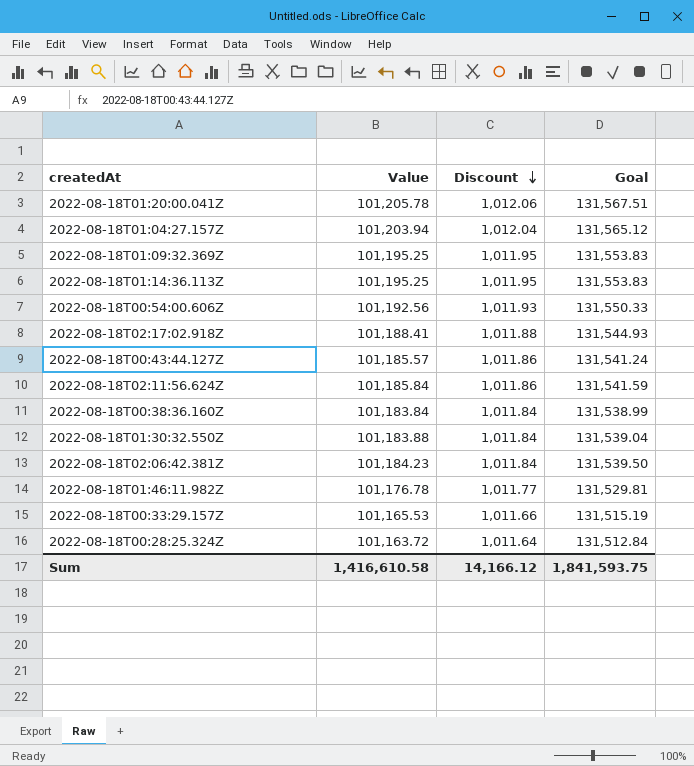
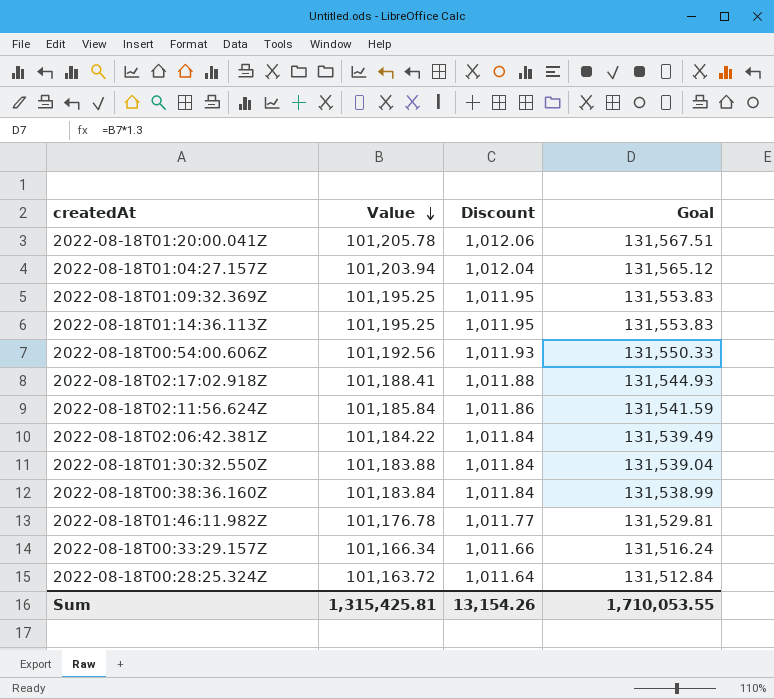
row order: Discount descending -> Value descending
row 2022-08-18T00:43:44.127Z: 101,185.57 | 1,011.86 | 131,541.24 -> none
2022-08-18T02:06:42.381Z | Value: 101,184.23 -> 101,184.22
2022-08-18T02:06:42.381Z | Goal: 131,539.50 -> 131,539.49
2022-08-18T00:33:29.157Z | Value: 101,165.53 -> 101,166.34
2022-08-18T00:33:29.157Z | Goal: 131,515.19 -> 131,516.24
Sum | Value: 1,416,610.58 -> 1,315,425.81
Sum | Discount: 14,166.12 -> 13,154.26
Sum | Goal: 1,841,593.75 -> 1,710,053.55

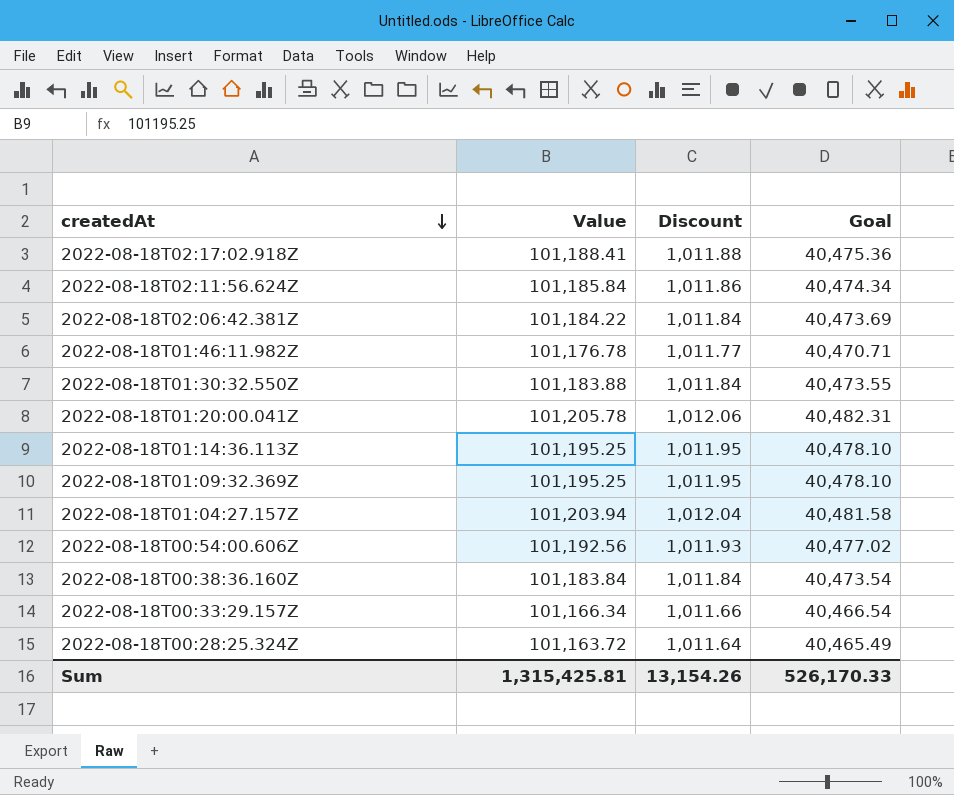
row order: Value descending -> createdAt descending
column Goal | formula: [Value] * 1.3 -> [Value] * 0.4
Sum | Goal: 1,710,053.55 -> 526,170.33

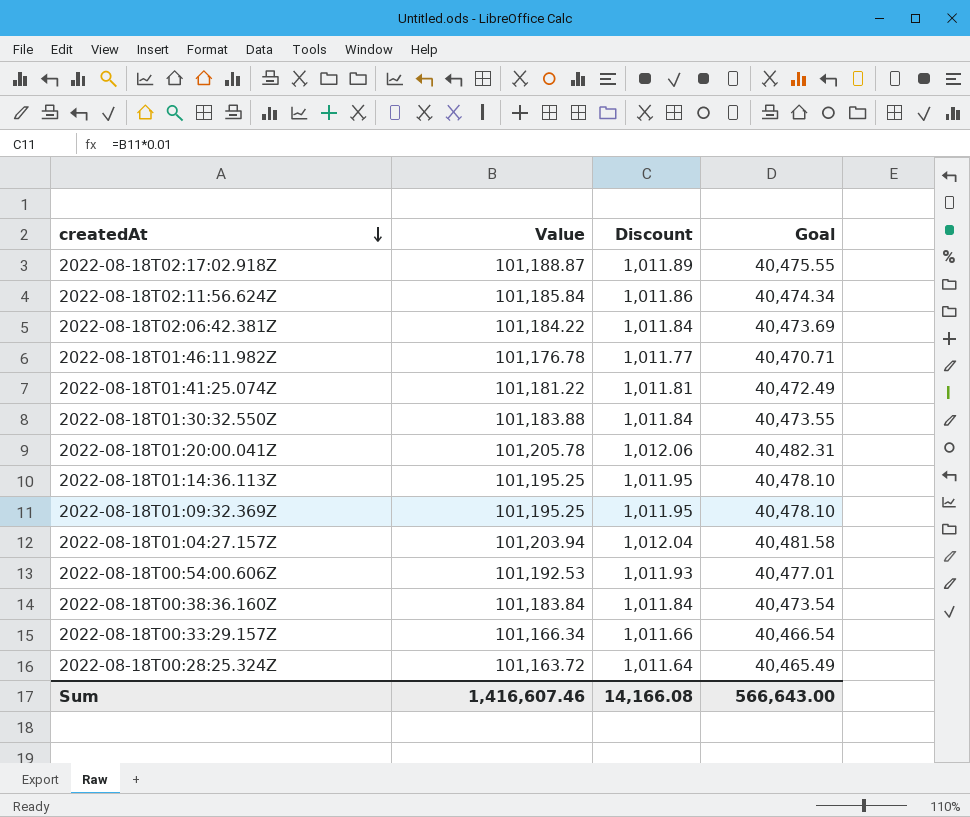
2022-08-18T02:17:02.918Z | Value: 101,188.41 -> 101,188.87
2022-08-18T02:17:02.918Z | Discount: 1,011.88 -> 1,011.89
2022-08-18T02:17:02.918Z | Goal: 40,475.36 -> 40,475.55
row 2022-08-18T01:41:25.074Z: none -> 101,181.22 | 1,011.81 | 40,472.49
2022-08-18T00:54:00.606Z | Value: 101,192.56 -> 101,192.53
2022-08-18T00:54:00.606Z | Goal: 40,477.02 -> 40,477.01
Sum | Value: 1,315,425.81 -> 1,416,607.46
Sum | Discount: 13,154.26 -> 14,166.08
Sum | Goal: 526,170.33 -> 566,643.00

